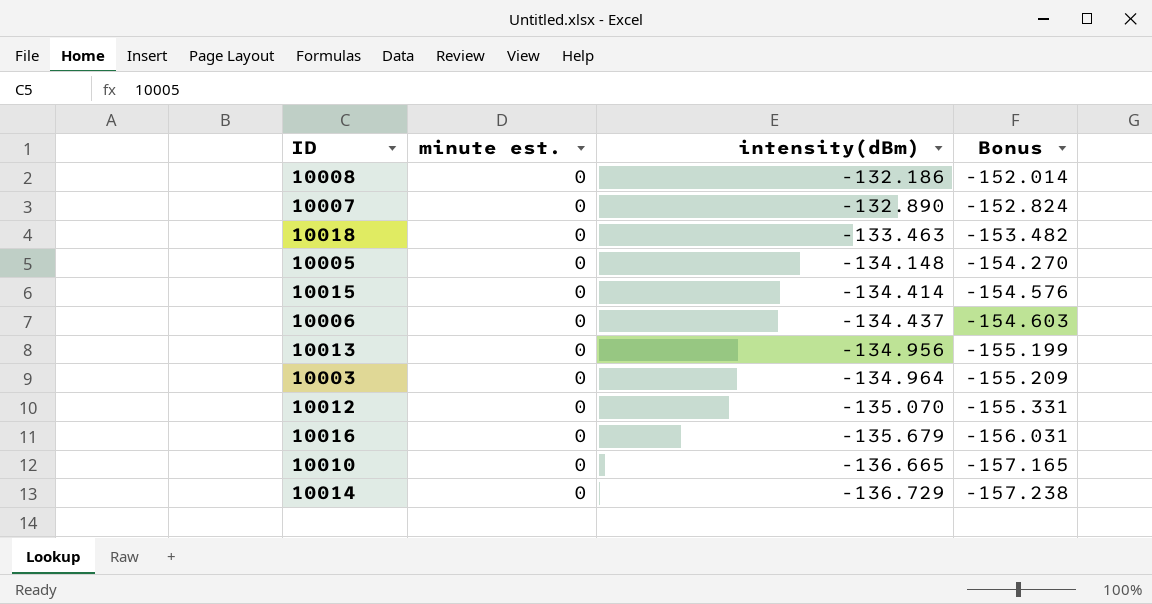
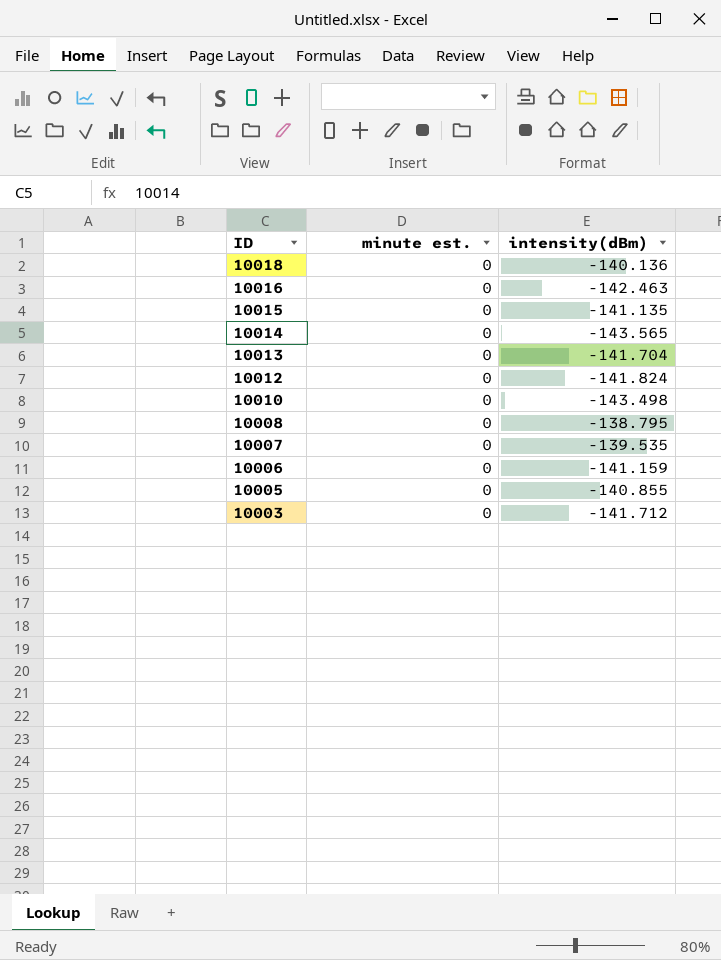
row order: intensity(dBm) descending -> ID descending
column Bonus | formula: [intensity(dBm)] * 1.15 -> none
10018 | intensity(dBm): -133.463 -> -140.136
10016 | intensity(dBm): -135.679 -> -142.463
10015 | intensity(dBm): -134.414 -> -141.135
10014 | intensity(dBm): -136.729 -> -143.565
10013 | intensity(dBm): -134.956 -> -141.704
10012 | intensity(dBm): -135.070 -> -141.824
10010 | intensity(dBm): -136.665 -> -143.498
10008 | intensity(dBm): -132.186 -> -138.795
10007 | intensity(dBm): -132.890 -> -139.535
10006 | intensity(dBm): -134.437 -> -141.159
10005 | intensity(dBm): -134.148 -> -140.855
10003 | intensity(dBm): -134.964 -> -141.712

